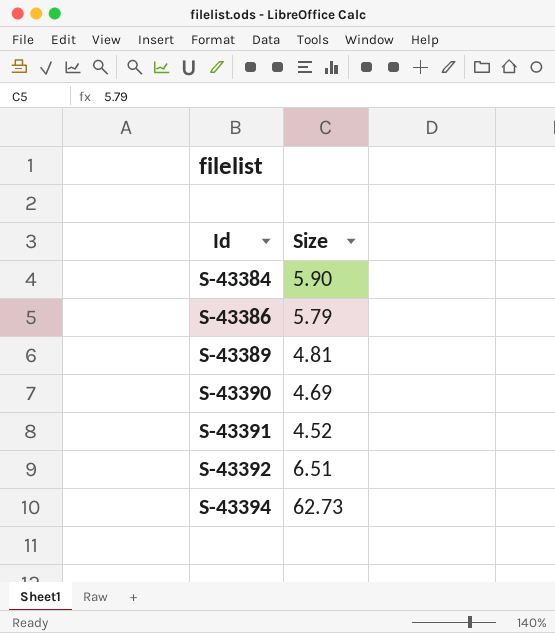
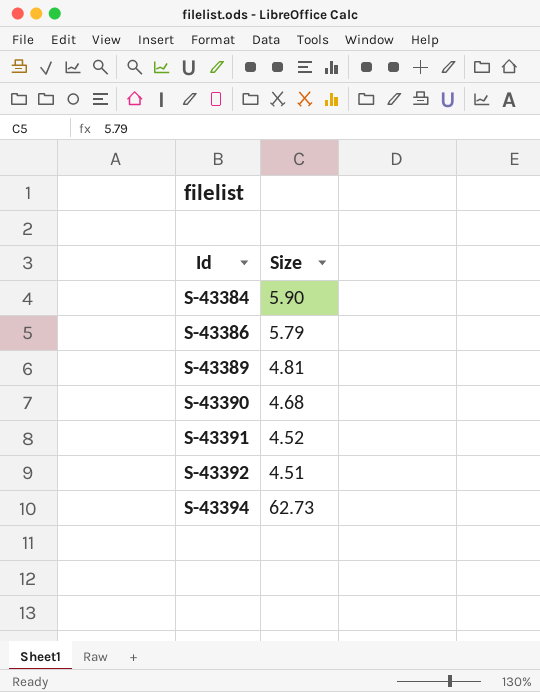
S-43390 | Size: 4.69 -> 4.68
S-43392 | Size: 6.51 -> 4.51

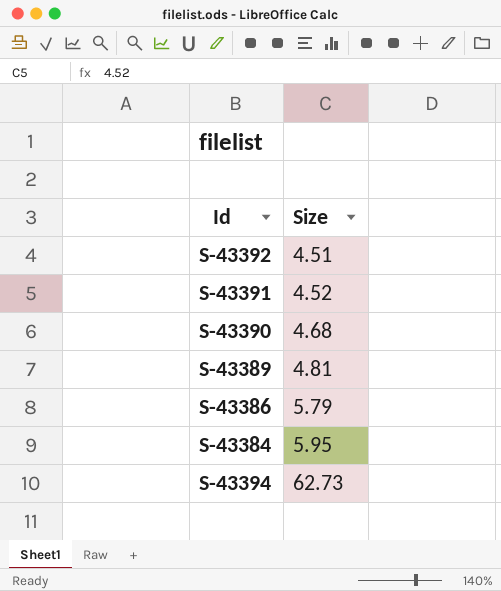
row order: Id ascending -> Size ascending
S-43384 | Size: 5.90 -> 5.95

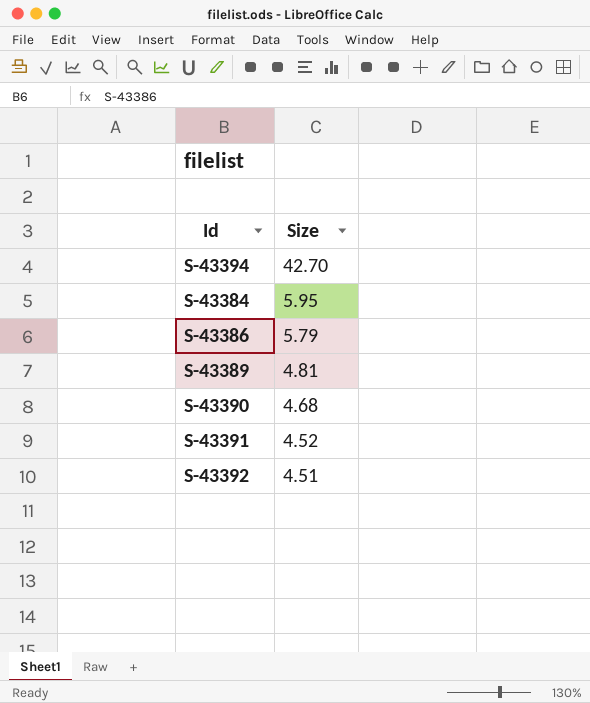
row order: Size ascending -> Size descending
S-43394 | Size: 62.73 -> 42.70

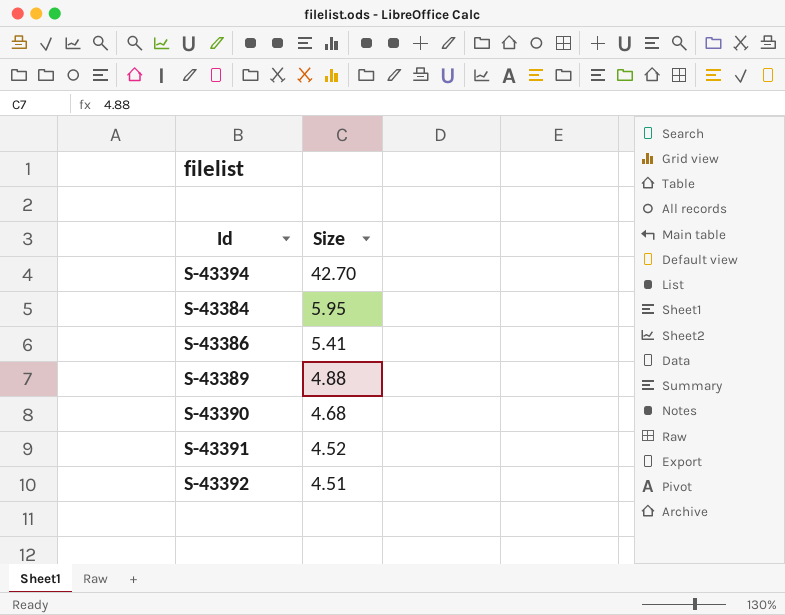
S-43386 | Size: 5.79 -> 5.41
S-43389 | Size: 4.81 -> 4.88

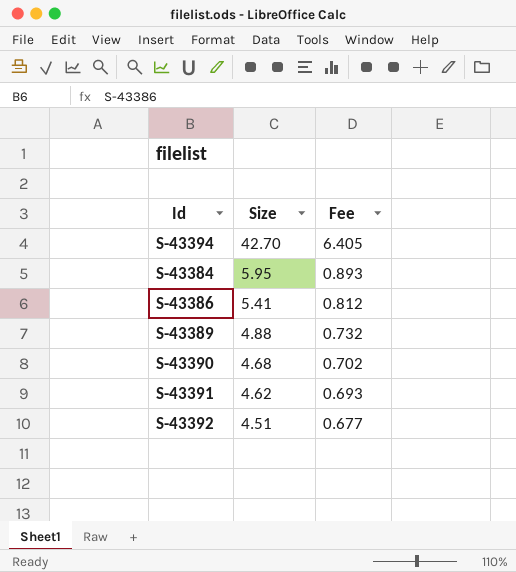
column Fee | formula: none -> [Size] * 0.15
S-43391 | Size: 4.52 -> 4.62

